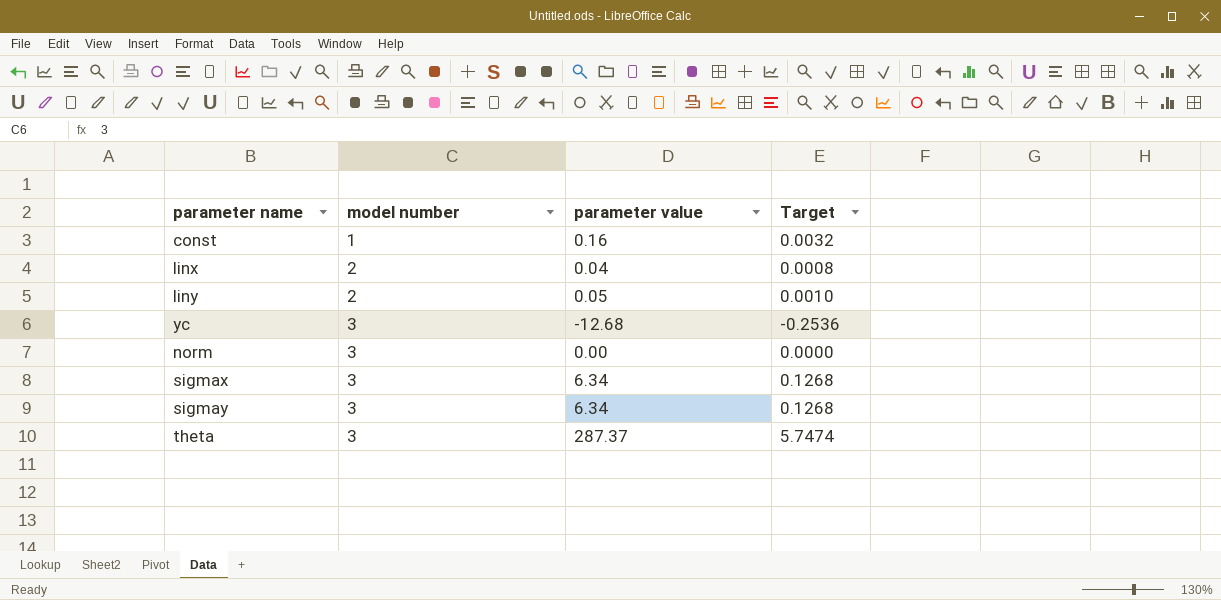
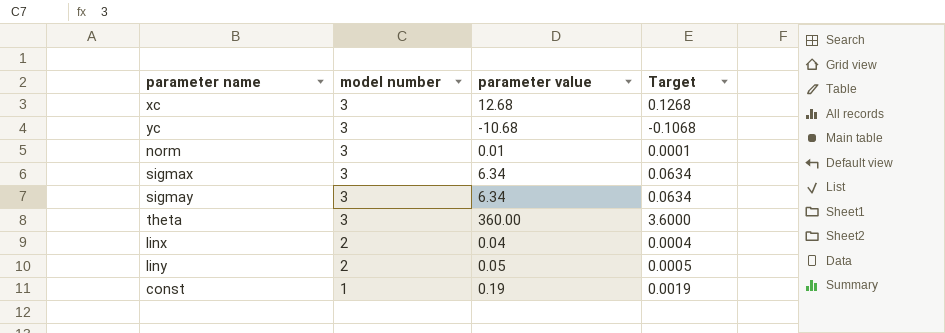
row order: model number ascending -> model number descending
column Target | formula: [parameter value] * 0.02 -> [parameter value] * 0.01
row xc: none -> 3 | 12.68 | 0.1268
yc | parameter value: -12.68 -> -10.68
norm | parameter value: 0.00 -> 0.01
theta | parameter value: 287.37 -> 360.00
const | parameter value: 0.16 -> 0.19

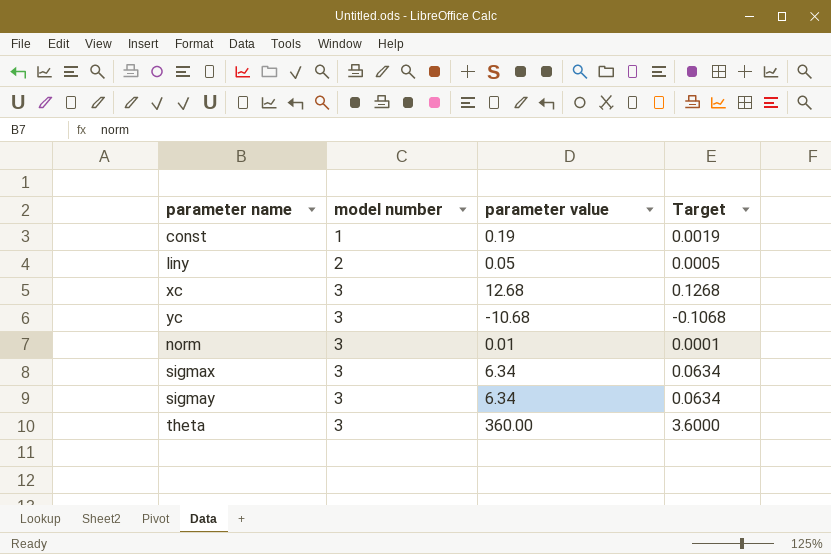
row order: model number descending -> model number ascending
row linx: 2 | 0.04 | 0.0004 -> none

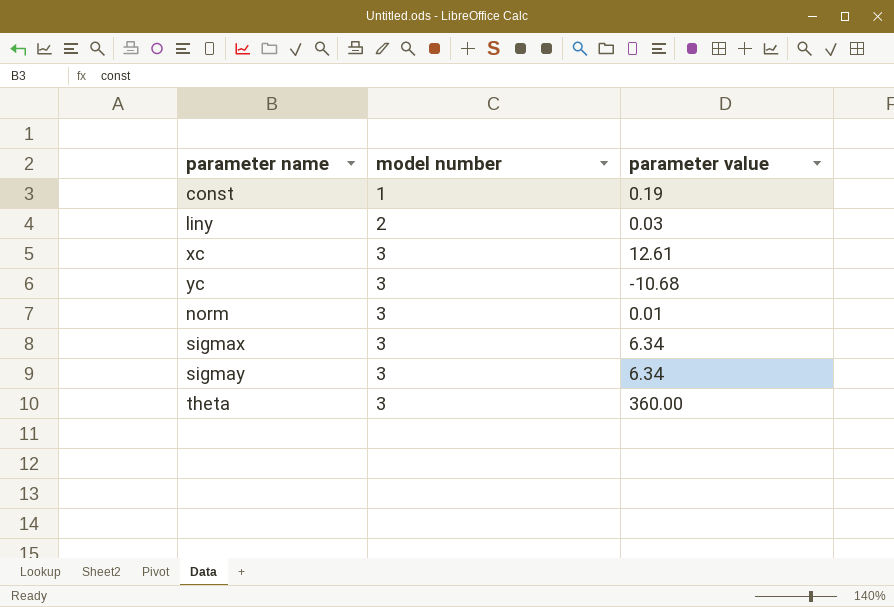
column Target | formula: [parameter value] * 0.01 -> none
liny | parameter value: 0.05 -> 0.03
xc | parameter value: 12.68 -> 12.61

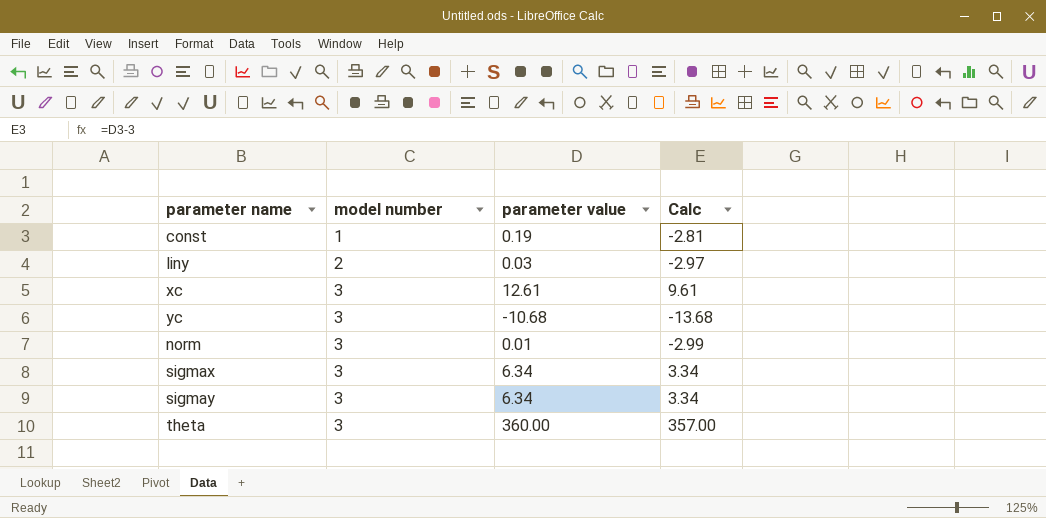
column Calc | formula: none -> [parameter value] - 3

